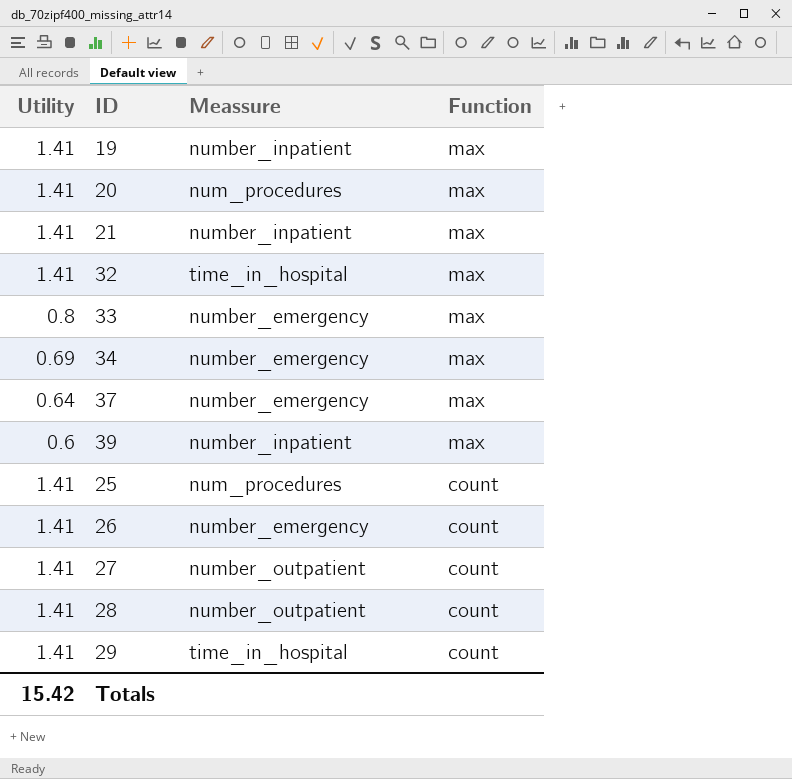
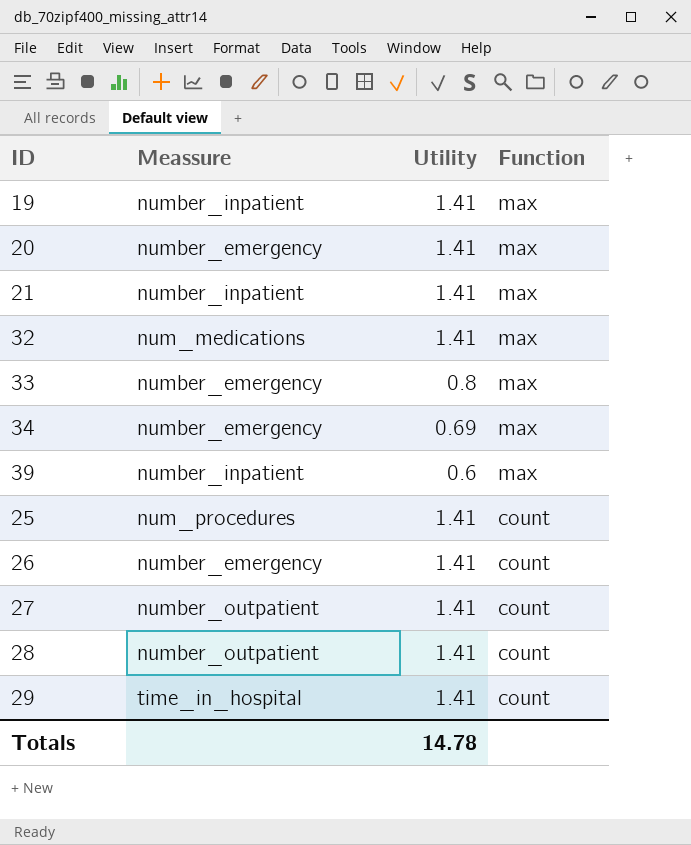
column Utility | position: 1 -> 3
row 37: 0.64 | number_emergency | max -> none
20 | Meassure: num_procedures -> number_emergency
32 | Meassure: time_in_hospital -> num_medications
Totals | Utility: 15.42 -> 14.78

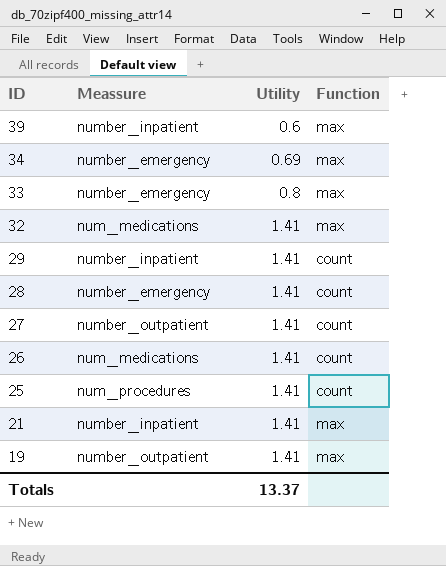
row order: Function descending -> ID descending
row 20: number_emergency | 1.41 | max -> none
29 | Meassure: time_in_hospital -> number_inpatient
28 | Meassure: number_outpatient -> number_emergency
26 | Meassure: number_emergency -> num_medications
19 | Meassure: number_inpatient -> number_outpatient
Totals | Utility: 14.78 -> 13.37

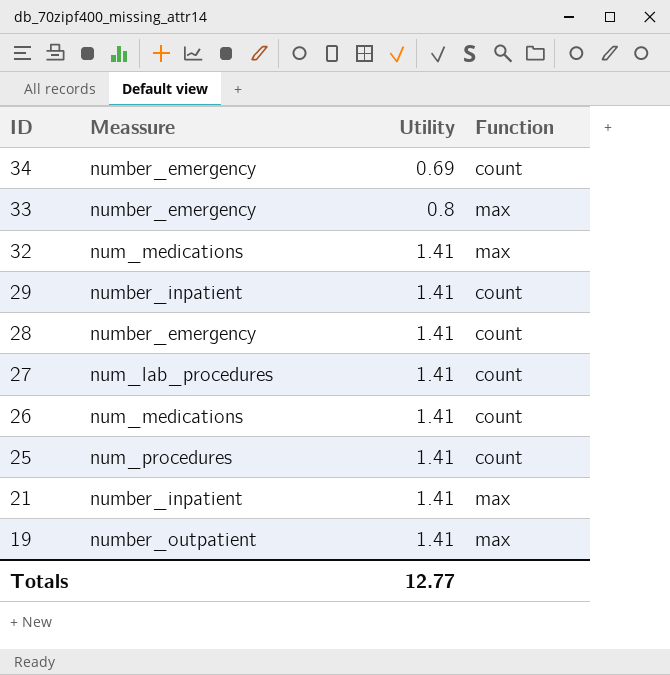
row 39: number_inpatient | 0.6 | max -> none
34 | Function: max -> count
27 | Meassure: number_outpatient -> num_lab_procedures
Totals | Utility: 13.37 -> 12.77

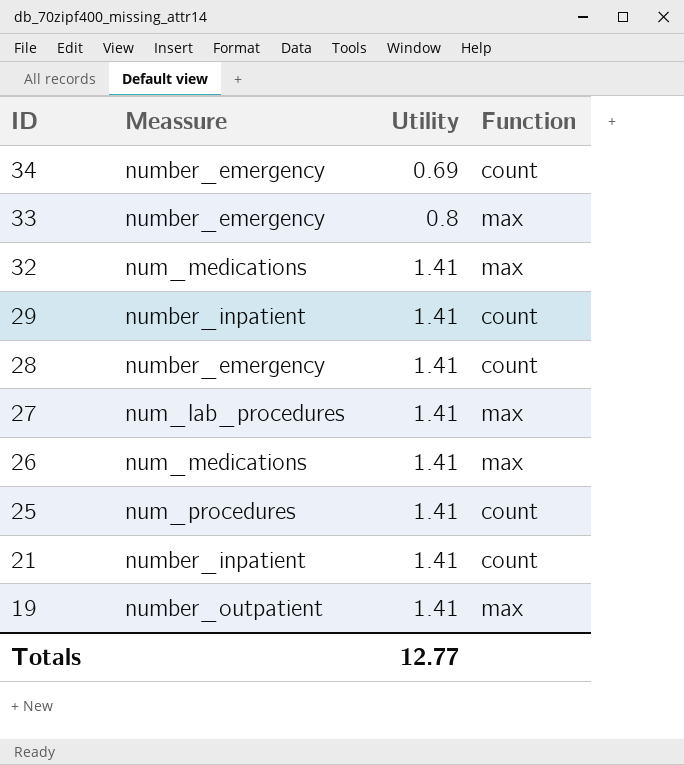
27 | Function: count -> max
26 | Function: count -> max
21 | Function: max -> count

